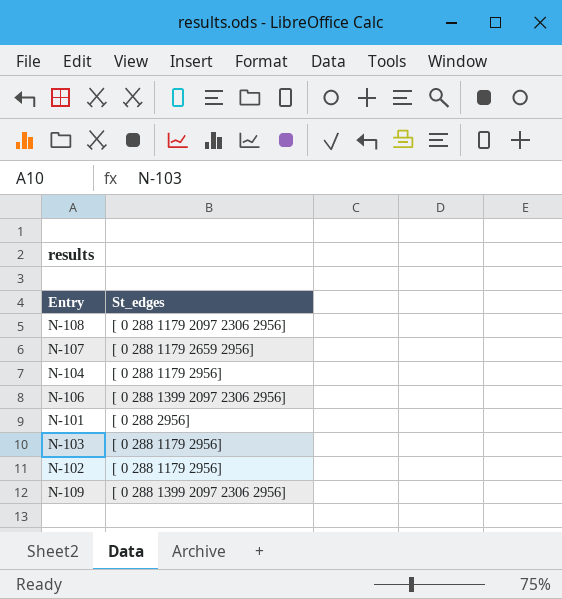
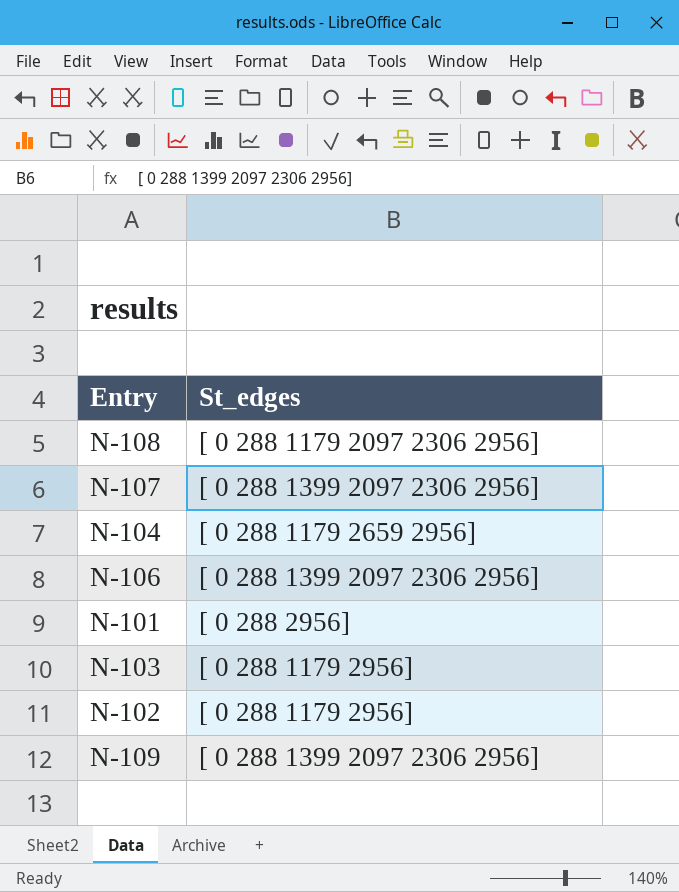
N-107 | St_edges: [ 0 288 1179 2659 2956] -> [ 0 288 1399 2097 2306 2956]
N-104 | St_edges: [ 0 288 1179 2956] -> [ 0 288 1179 2659 2956]

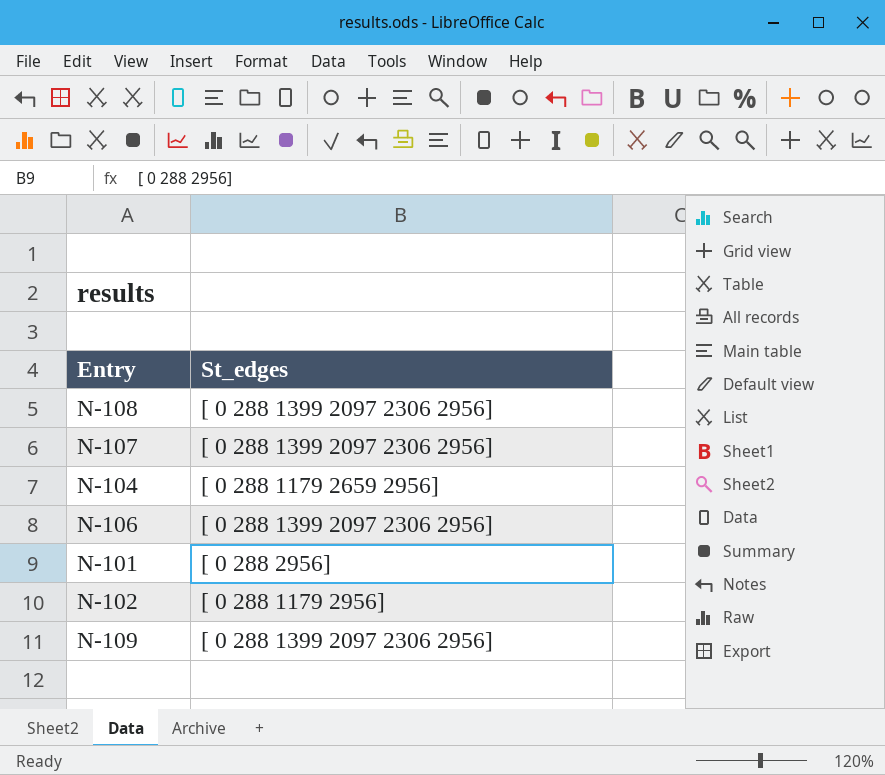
row N-103: [ 0 288 1179 2956] -> none
N-108 | St_edges: [ 0 288 1179 2097 2306 2956] -> [ 0 288 1399 2097 2306 2956]

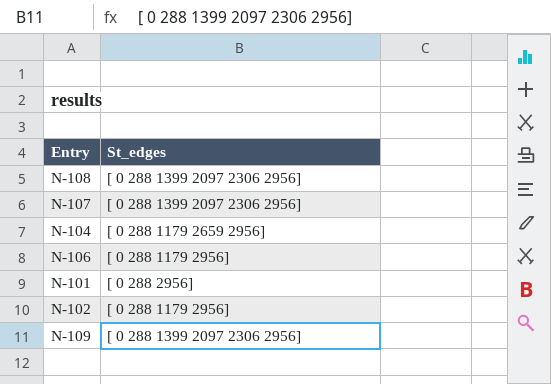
N-106 | St_edges: [ 0 288 1399 2097 2306 2956] -> [ 0 288 1179 2956]

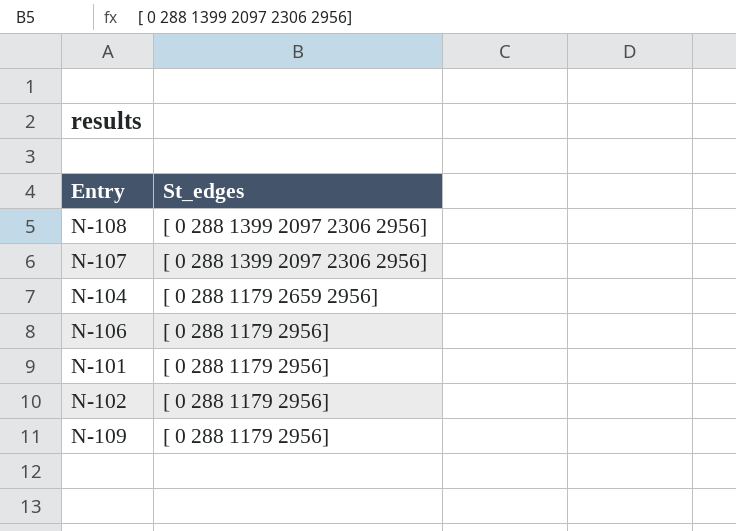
N-101 | St_edges: [ 0 288 2956] -> [ 0 288 1179 2956]
N-109 | St_edges: [ 0 288 1399 2097 2306 2956] -> [ 0 288 1179 2956]

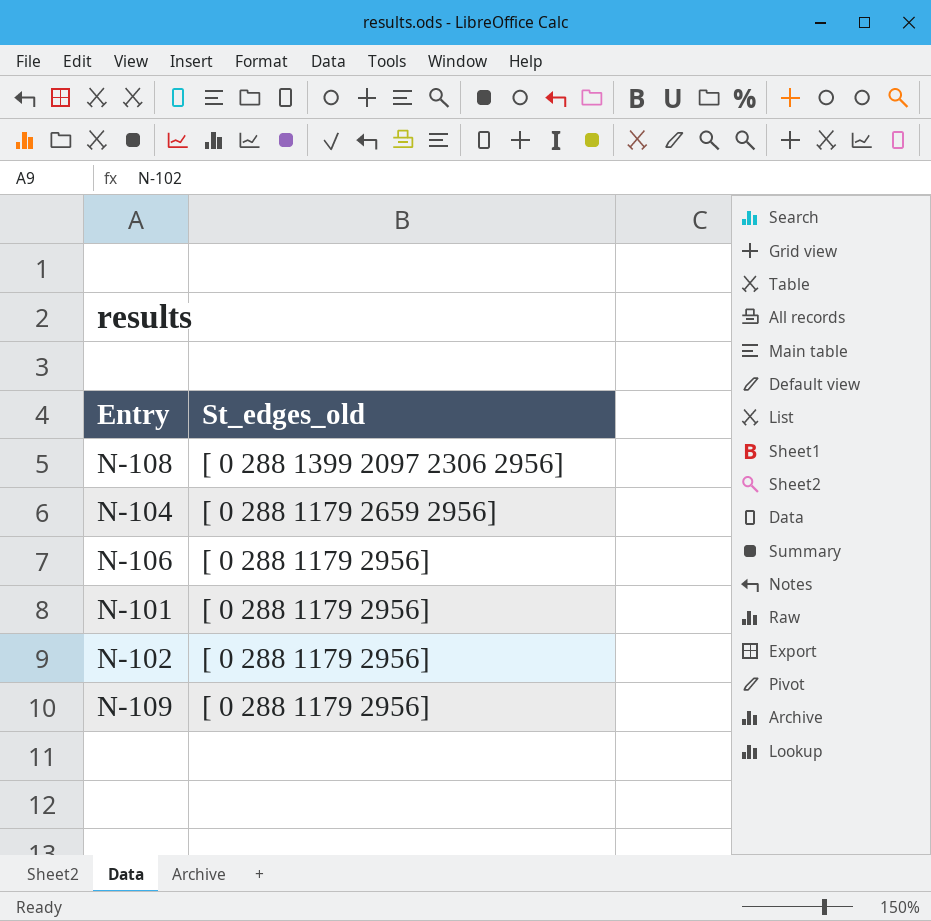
column name: St_edges -> St_edges_old
row N-107: [ 0 288 1399 2097 2306 2956] -> none

